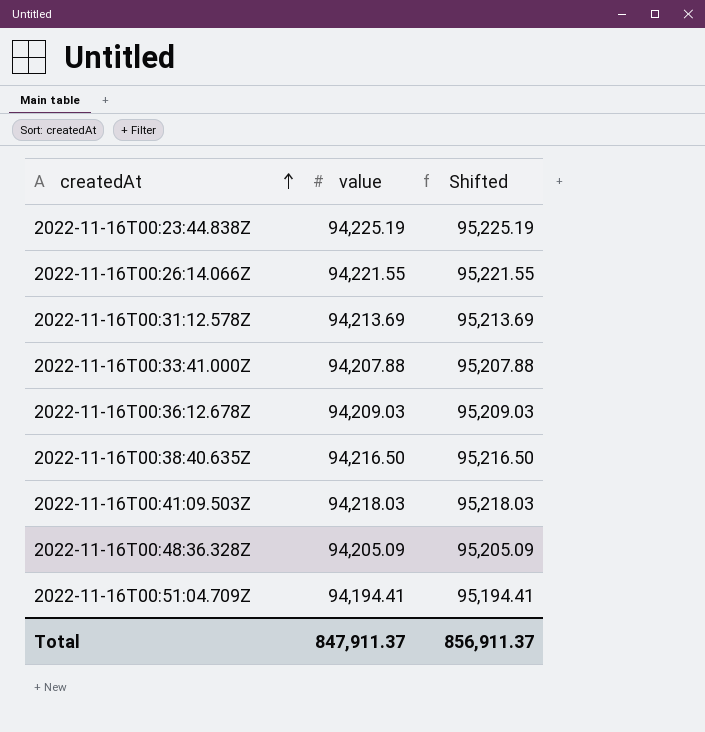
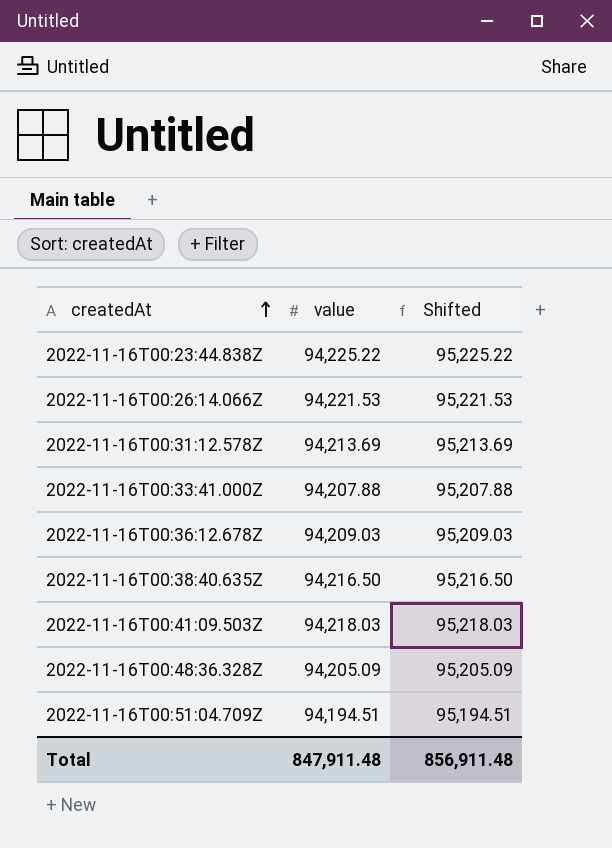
2022-11-16T00:23:44.838Z | value: 94,225.19 -> 94,225.22
2022-11-16T00:23:44.838Z | Shifted: 95,225.19 -> 95,225.22
2022-11-16T00:26:14.066Z | value: 94,221.55 -> 94,221.53
2022-11-16T00:26:14.066Z | Shifted: 95,221.55 -> 95,221.53
2022-11-16T00:51:04.709Z | value: 94,194.41 -> 94,194.51
2022-11-16T00:51:04.709Z | Shifted: 95,194.41 -> 95,194.51
Total | value: 847,911.37 -> 847,911.48
Total | Shifted: 856,911.37 -> 856,911.48

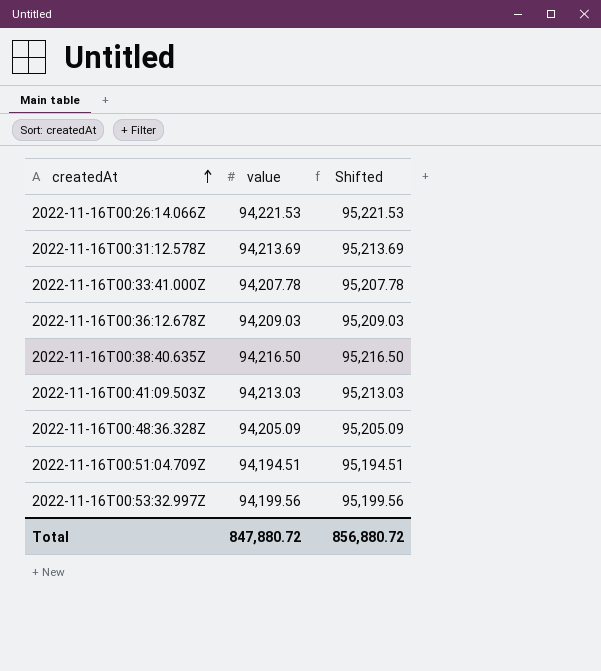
row 2022-11-16T00:23:44.838Z: 94,225.22 | 95,225.22 -> none
2022-11-16T00:33:41.000Z | value: 94,207.88 -> 94,207.78
2022-11-16T00:33:41.000Z | Shifted: 95,207.88 -> 95,207.78
2022-11-16T00:41:09.503Z | value: 94,218.03 -> 94,213.03
2022-11-16T00:41:09.503Z | Shifted: 95,218.03 -> 95,213.03
row 2022-11-16T00:53:32.997Z: none -> 94,199.56 | 95,199.56
Total | value: 847,911.48 -> 847,880.72
Total | Shifted: 856,911.48 -> 856,880.72

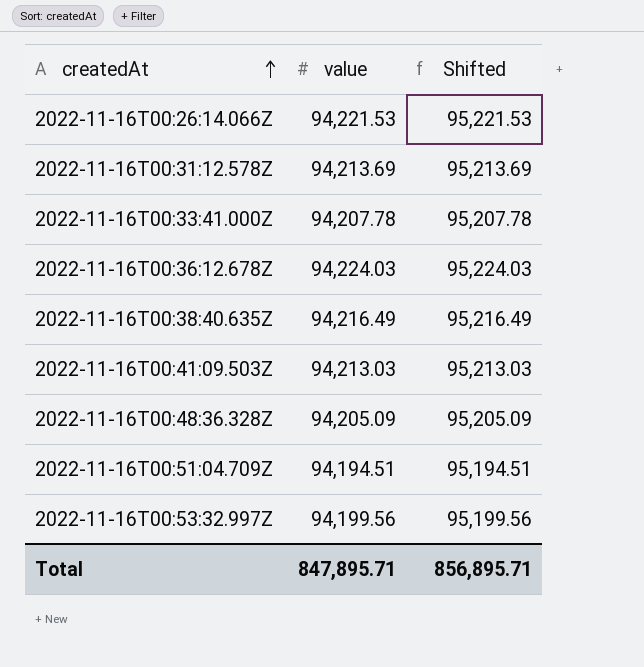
2022-11-16T00:36:12.678Z | value: 94,209.03 -> 94,224.03
2022-11-16T00:36:12.678Z | Shifted: 95,209.03 -> 95,224.03
2022-11-16T00:38:40.635Z | value: 94,216.50 -> 94,216.49
2022-11-16T00:38:40.635Z | Shifted: 95,216.50 -> 95,216.49
Total | value: 847,880.72 -> 847,895.71
Total | Shifted: 856,880.72 -> 856,895.71

